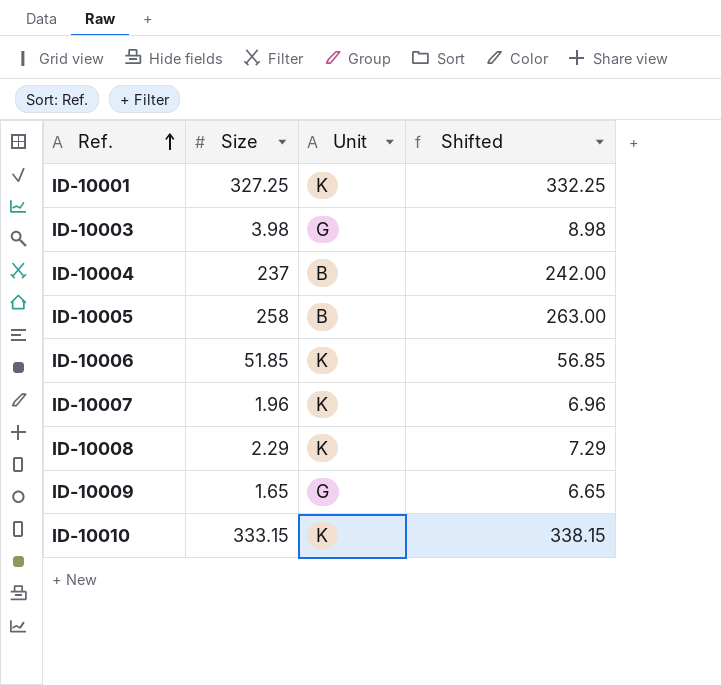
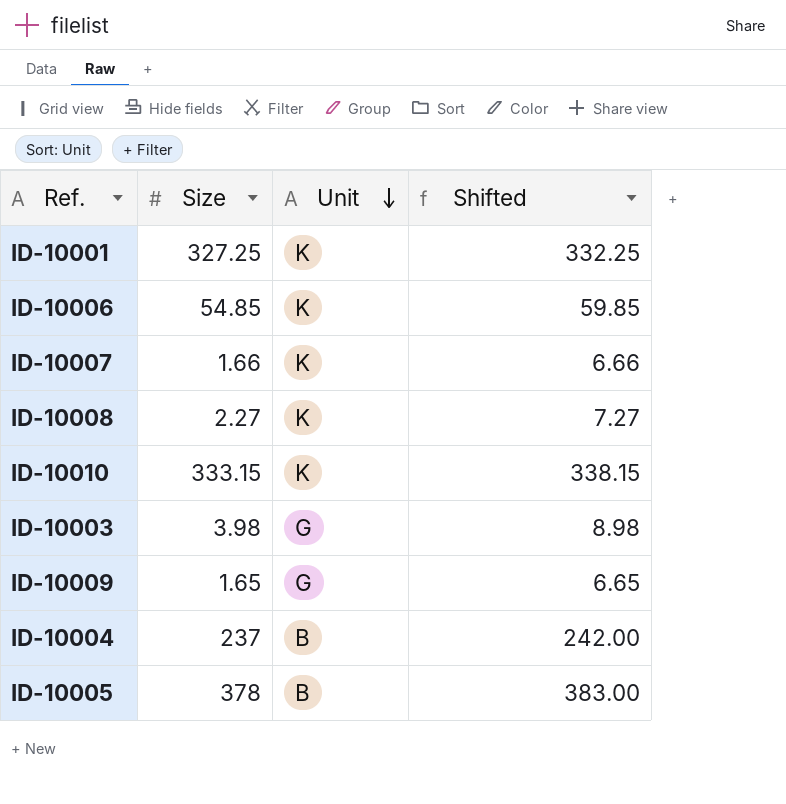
row order: Ref. ascending -> Unit descending
ID-10006 | Size: 51.85 -> 54.85
ID-10006 | Shifted: 56.85 -> 59.85
ID-10007 | Size: 1.96 -> 1.66
ID-10007 | Shifted: 6.96 -> 6.66
ID-10008 | Size: 2.29 -> 2.27
ID-10008 | Shifted: 7.29 -> 7.27
ID-10005 | Size: 258 -> 378
ID-10005 | Shifted: 263.00 -> 383.00

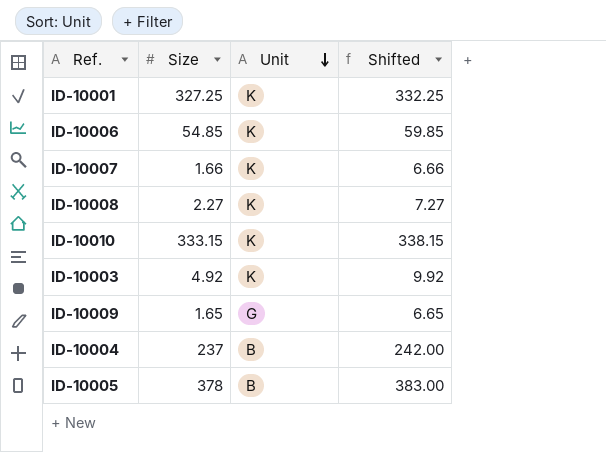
ID-10003 | Size: 3.98 -> 4.92
ID-10003 | Unit: G -> K
ID-10003 | Shifted: 8.98 -> 9.92

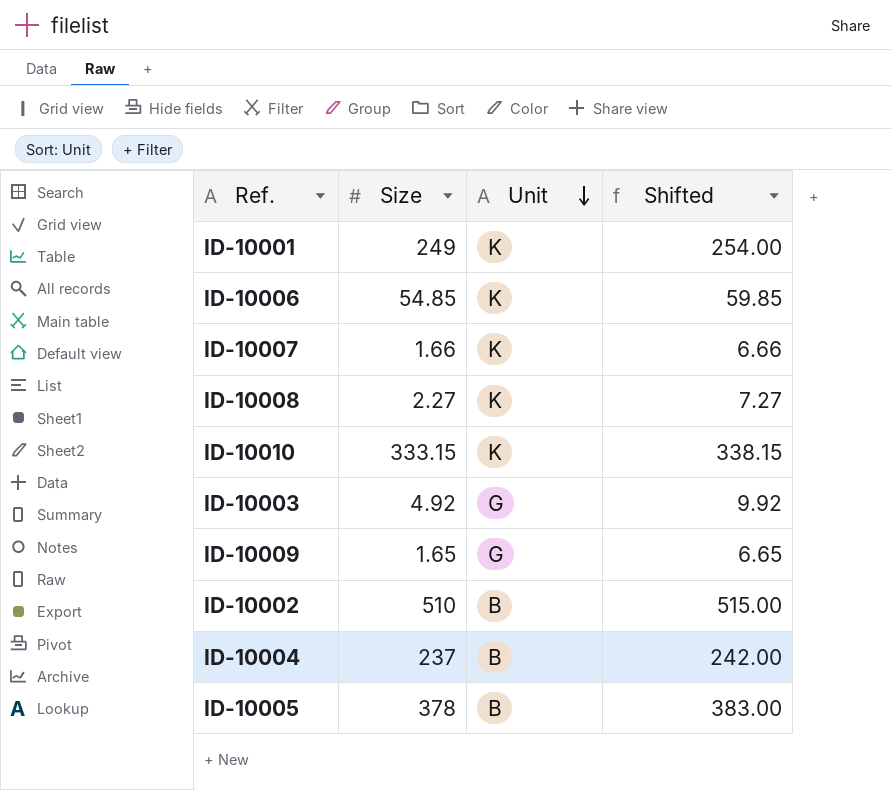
ID-10001 | Size: 327.25 -> 249
ID-10001 | Shifted: 332.25 -> 254.00
ID-10003 | Unit: K -> G
row ID-10002: none -> 510 | B | 515.00

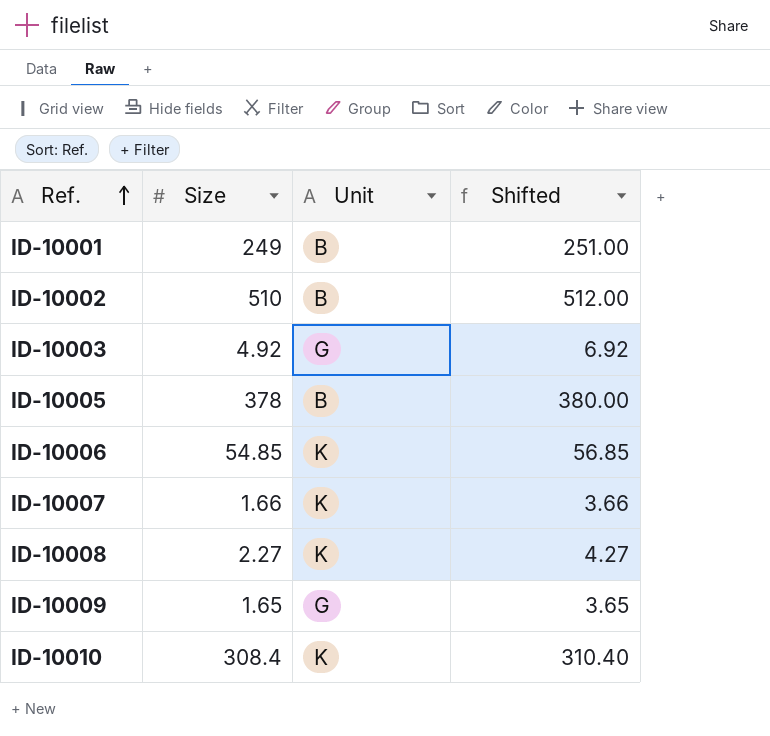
row order: Unit descending -> Ref. ascending
column Shifted | formula: [Size] + 5 -> [Size] + 2
row ID-10004: 237 | B | 242.00 -> none
ID-10001 | Unit: K -> B
ID-10010 | Size: 333.15 -> 308.4

